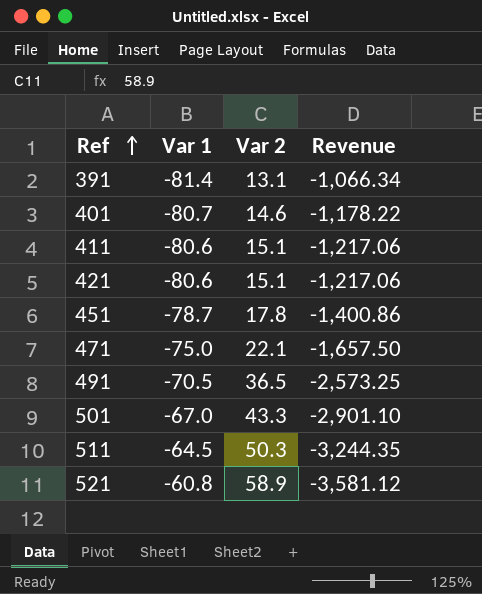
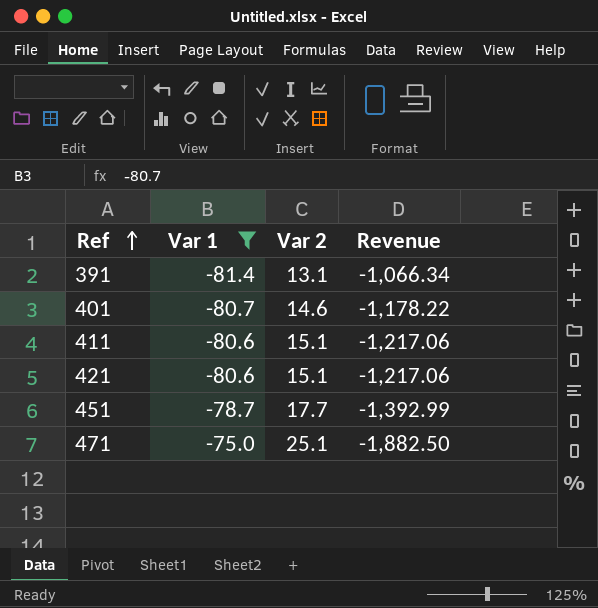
filter: none -> Var 1 <= -75.0
451 | Var 2: 17.8 -> 17.7
451 | Revenue: -1,400.86 -> -1,392.99
471 | Var 2: 22.1 -> 25.1
471 | Revenue: -1,657.50 -> -1,882.50

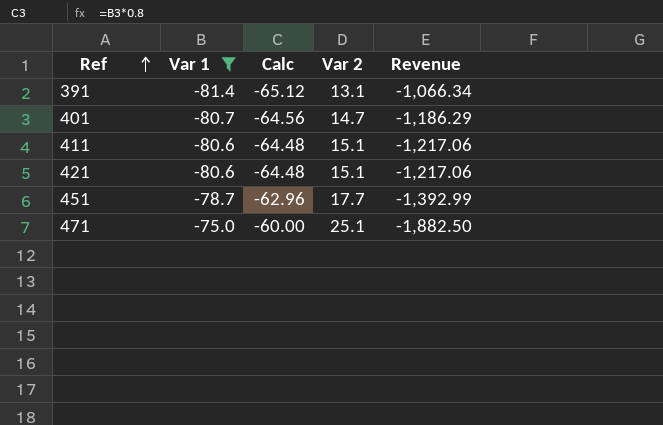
column Calc | formula: none -> [Var 1] * 0.8
401 | Var 2: 14.6 -> 14.7
401 | Revenue: -1,178.22 -> -1,186.29

